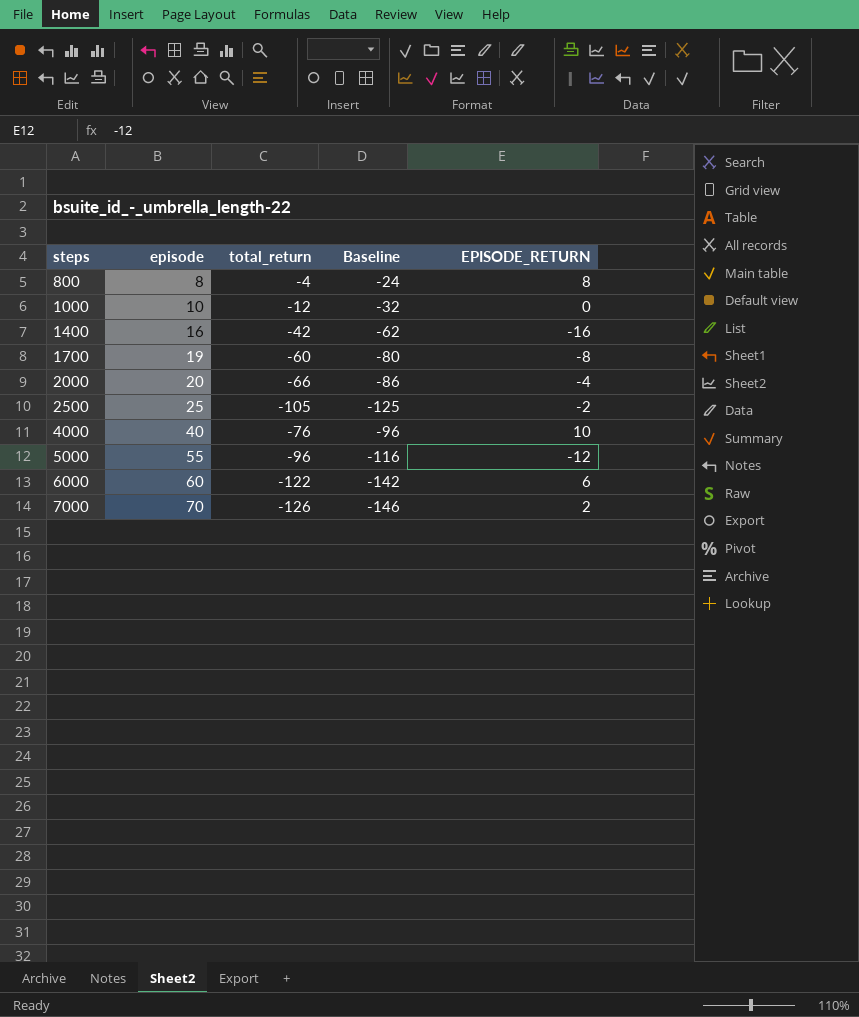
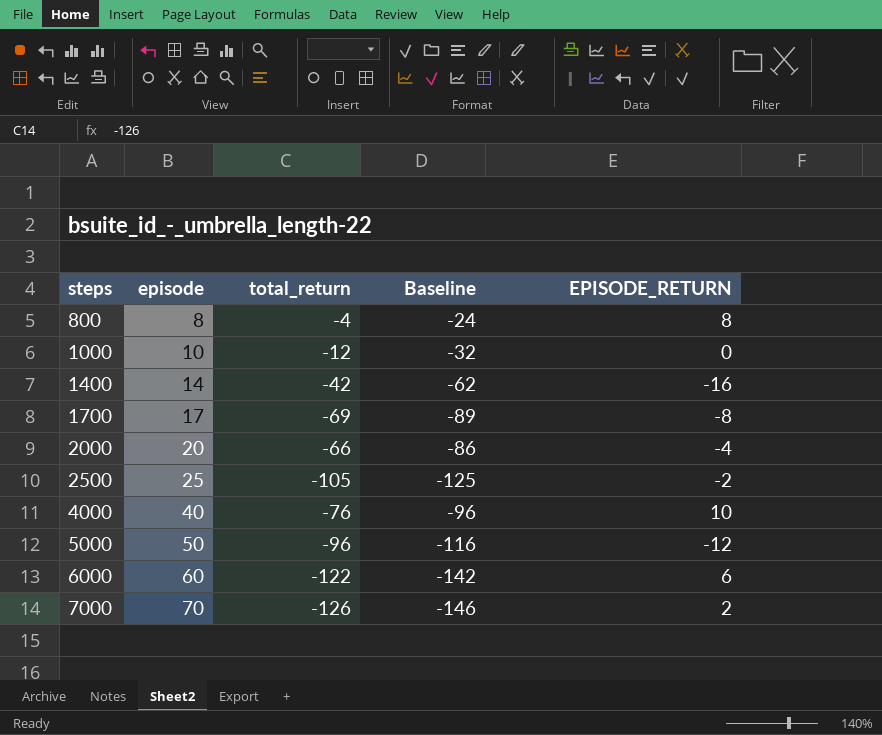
1400 | episode: 16 -> 14
1700 | episode: 19 -> 17
1700 | total_return: -60 -> -69
1700 | Baseline: -80 -> -89
5000 | episode: 55 -> 50

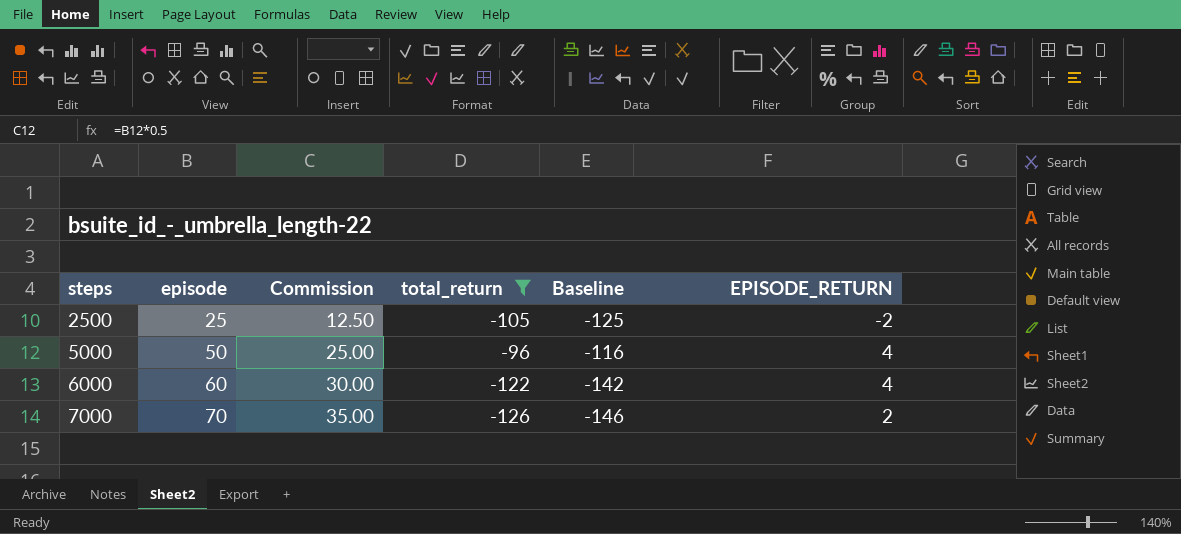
filter: none -> total_return <= -96
column Commission | formula: none -> [episode] * 0.5
5000 | EPISODE_RETURN: -12 -> 4
6000 | EPISODE_RETURN: 6 -> 4

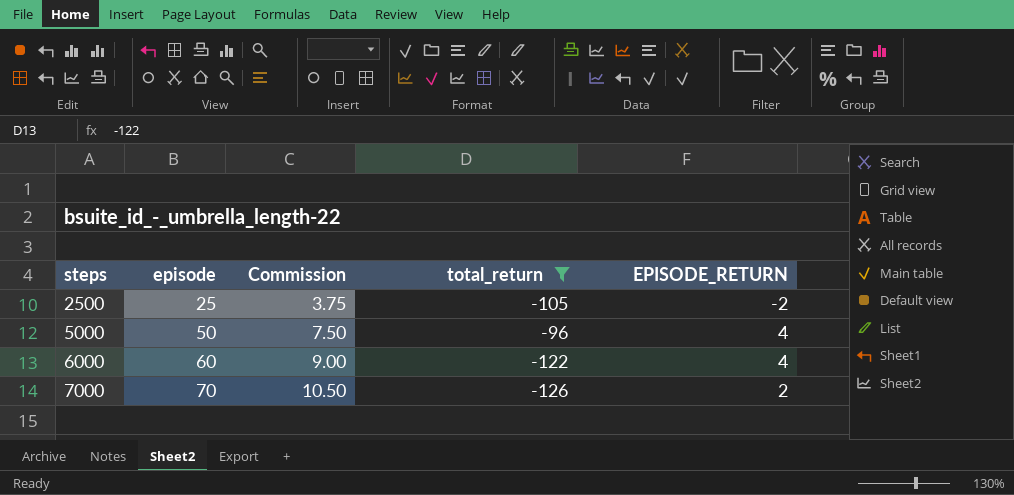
column Baseline | formula: [total_return] - 20 -> none
column Commission | formula: [episode] * 0.5 -> [episode] * 0.15

